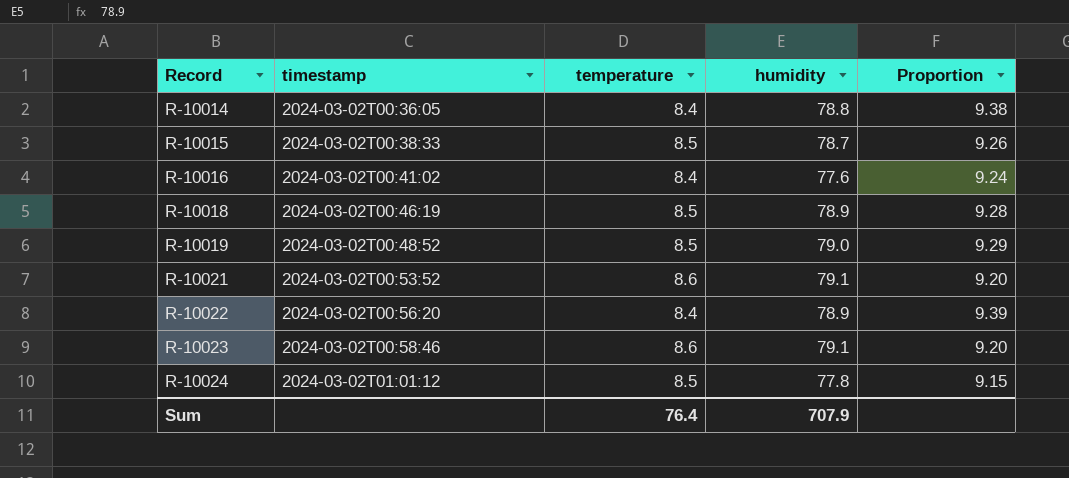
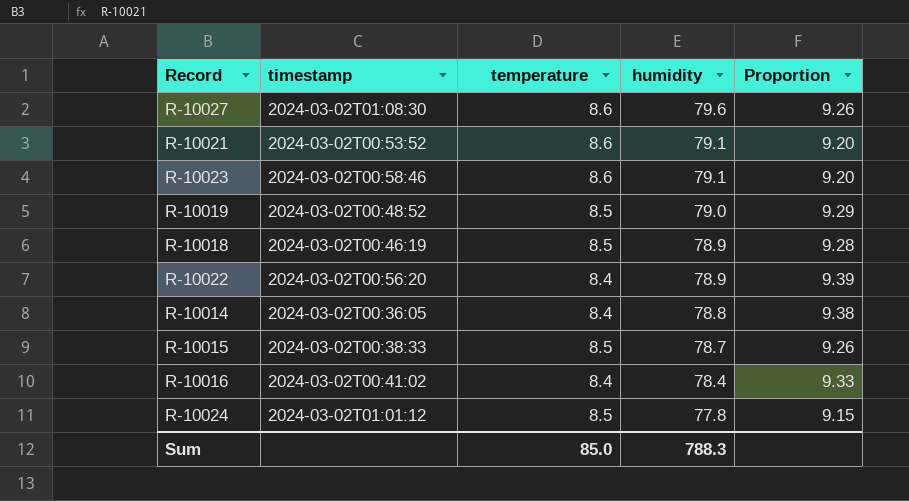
row order: Record ascending -> humidity descending
row R-10027: none -> 2024-03-02T01:08:30 | 8.6 | 79.6 | 9.26
R-10016 | humidity: 77.6 -> 78.4
R-10016 | Proportion: 9.24 -> 9.33
Sum | temperature: 76.4 -> 85.0
Sum | humidity: 707.9 -> 788.3

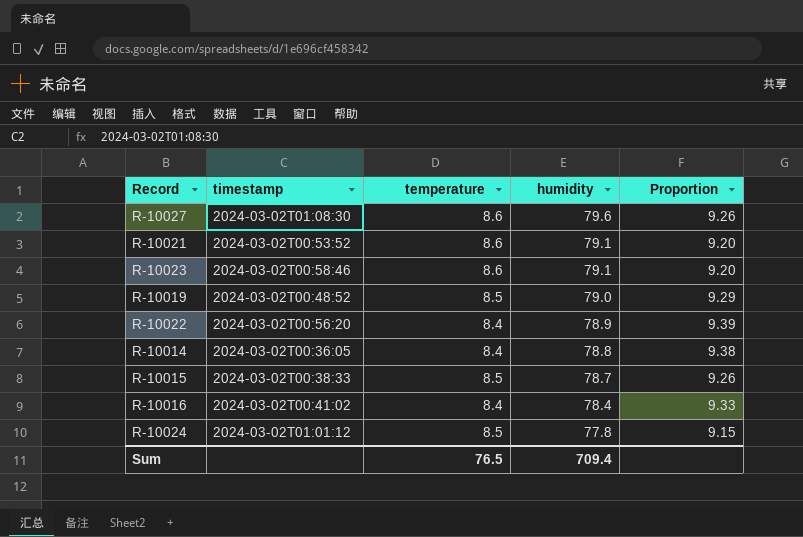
row R-10018: 2024-03-02T00:46:19 | 8.5 | 78.9 | 9.28 -> none
Sum | temperature: 85.0 -> 76.5
Sum | humidity: 788.3 -> 709.4

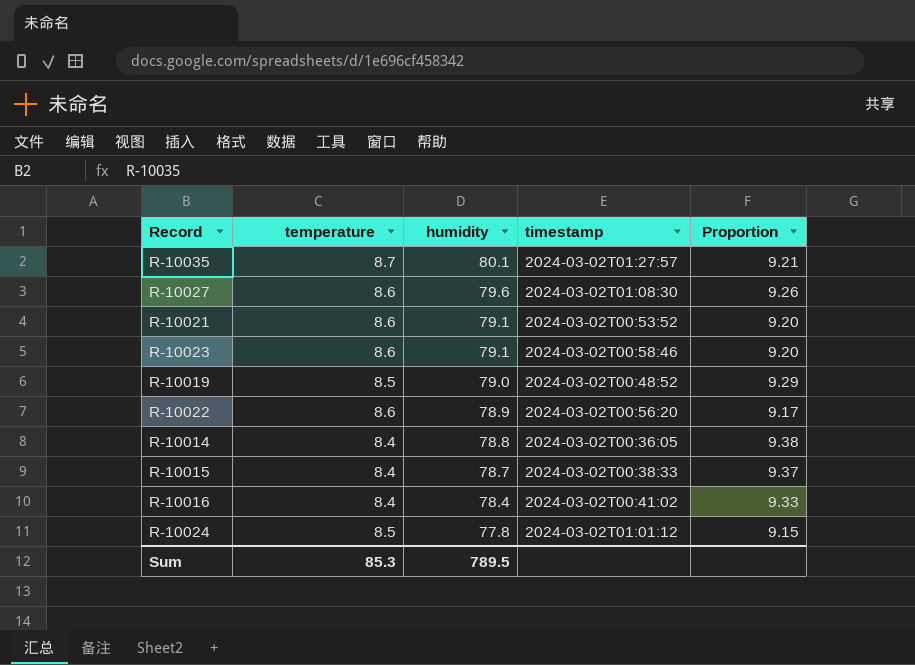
column timestamp | position: 2 -> 4
row R-10035: none -> 8.7 | 80.1 | 2024-03-02T01:27:57 | 9.21
R-10022 | temperature: 8.4 -> 8.6
R-10022 | Proportion: 9.39 -> 9.17
R-10015 | temperature: 8.5 -> 8.4
R-10015 | Proportion: 9.26 -> 9.37
Sum | temperature: 76.5 -> 85.3
Sum | humidity: 709.4 -> 789.5

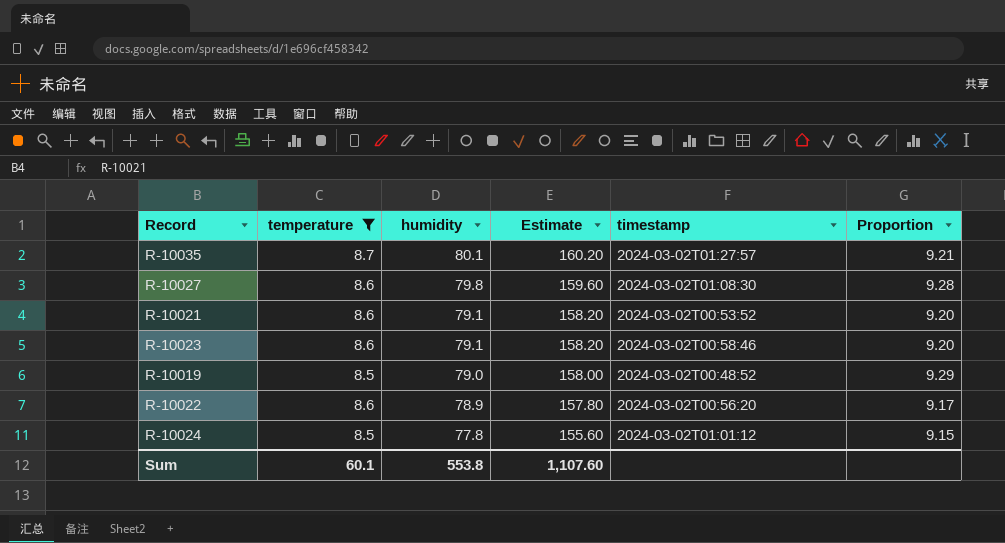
filter: none -> temperature != 8.4
column Estimate | formula: none -> [humidity] * 2
R-10027 | humidity: 79.6 -> 79.8
R-10027 | Proportion: 9.26 -> 9.28
Sum | temperature: 85.3 -> 60.1
Sum | humidity: 789.5 -> 553.8

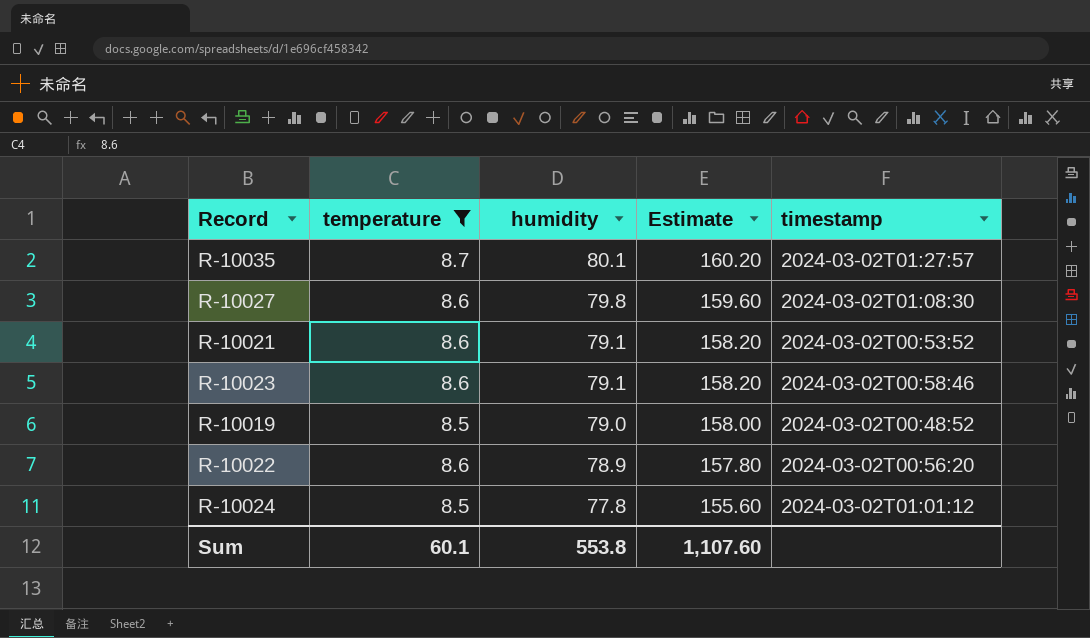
column Proportion | formula: [humidity] / [temperature] -> none

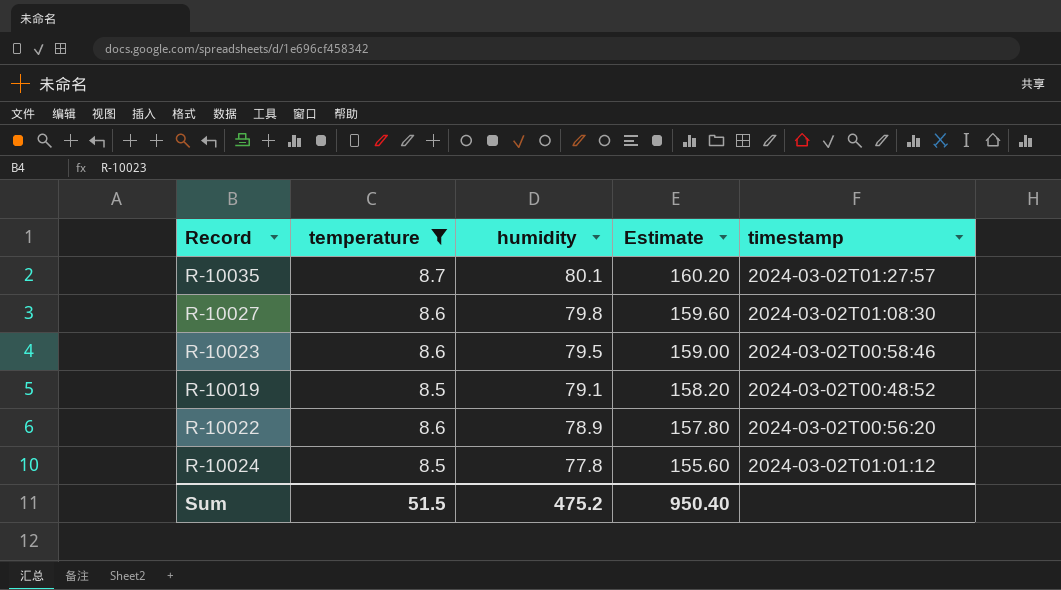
row R-10021: 8.6 | 79.1 | 158.20 | 2024-03-02T00:53:52 -> none
R-10023 | humidity: 79.1 -> 79.5
R-10023 | Estimate: 158.20 -> 159.00
R-10019 | humidity: 79.0 -> 79.1
R-10019 | Estimate: 158.00 -> 158.20
Sum | temperature: 60.1 -> 51.5
Sum | humidity: 553.8 -> 475.2
Sum | Estimate: 1,107.60 -> 950.40

